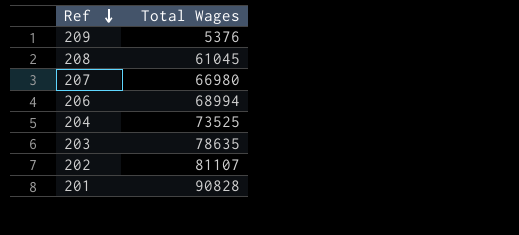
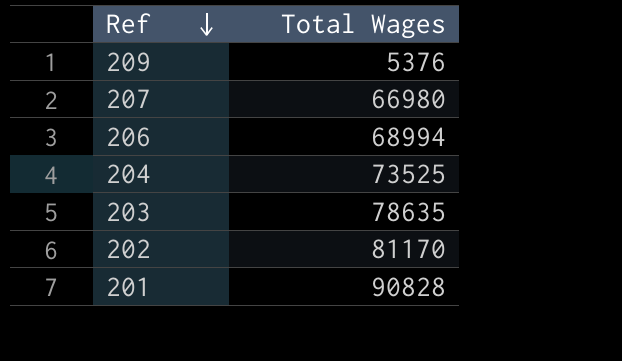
row 208: 61045 -> none
202 | Total Wages: 81107 -> 81170

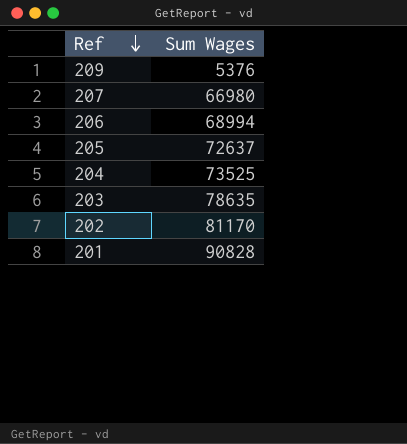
column name: Total Wages -> Sum Wages
row 205: none -> 72637

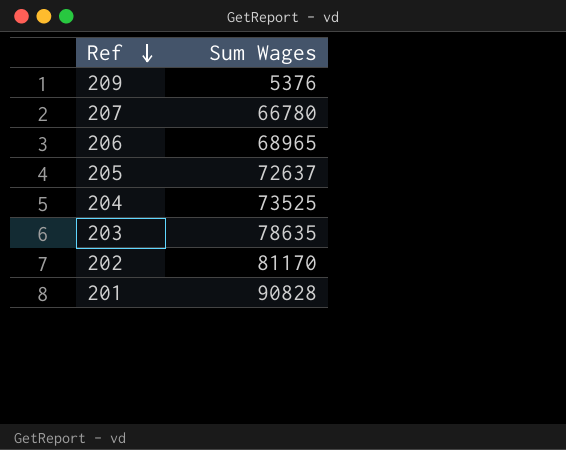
207 | Sum Wages: 66980 -> 66780
206 | Sum Wages: 68994 -> 68965

